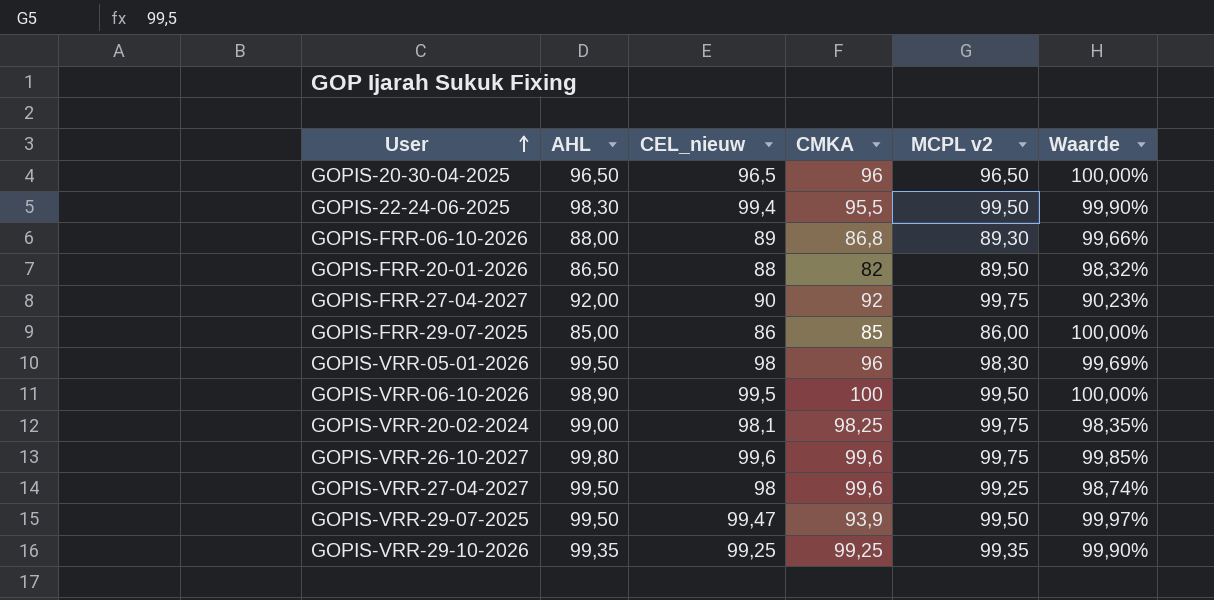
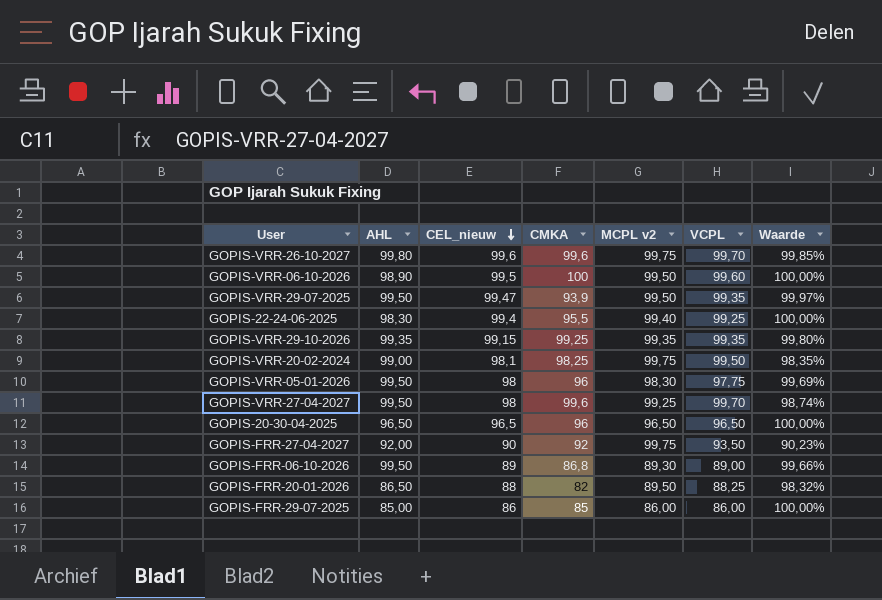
row order: User ascending -> CEL_nieuw descending
column VCPL | position: none -> 6
GOPIS-22-24-06-2025 | MCPL v2: 99,50 -> 99,40
GOPIS-22-24-06-2025 | Waarde: 99,90% -> 100,00%
GOPIS-VRR-29-10-2026 | CEL_nieuw: 99,25 -> 99,15
GOPIS-VRR-29-10-2026 | Waarde: 99,90% -> 99,80%
GOPIS-FRR-06-10-2026 | AHL: 88,00 -> 99,50

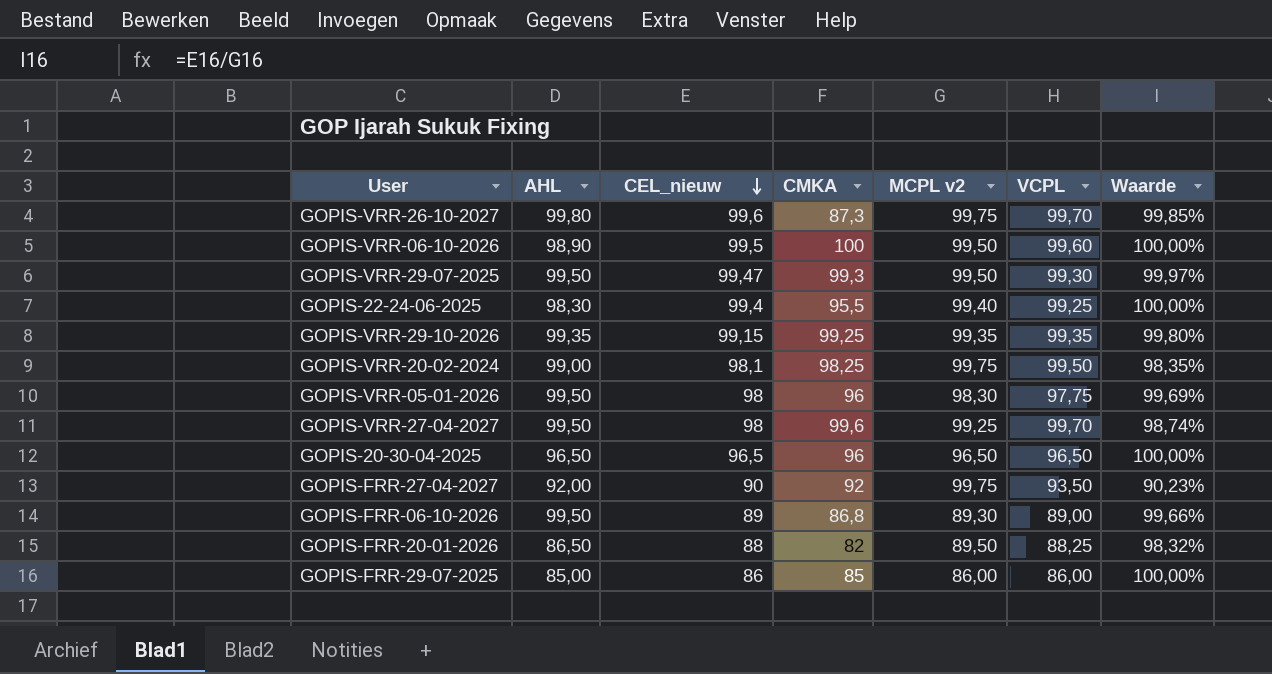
GOPIS-VRR-26-10-2027 | CMKA: 99,6 -> 87,3
GOPIS-VRR-29-07-2025 | CMKA: 93,9 -> 99,3
GOPIS-VRR-29-07-2025 | VCPL: 99,35 -> 99,30

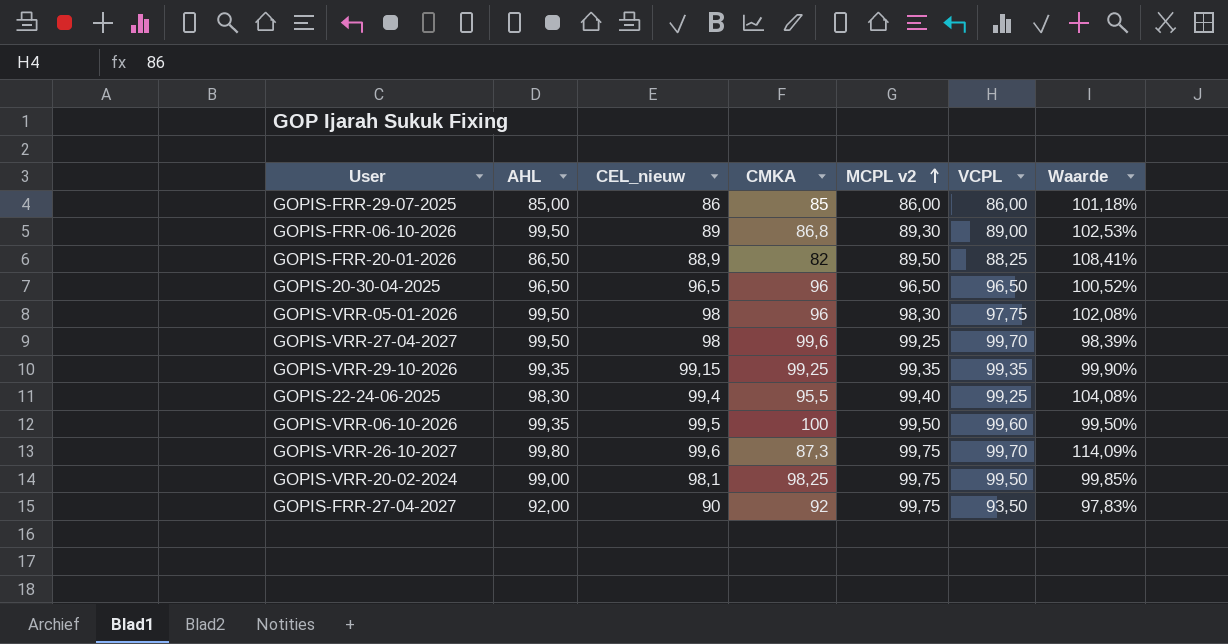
row order: CEL_nieuw descending -> MCPL v2 ascending
column Waarde | formula: [CEL_nieuw] / [MCPL v2] -> [CEL_nieuw] / [CMKA]
row GOPIS-VRR-29-07-2025: 99,50 | 99,47 | 99,3 | 99,50 | 99,30 | 99,97% -> none
GOPIS-FRR-20-01-2026 | CEL_nieuw: 88 -> 88,9
GOPIS-VRR-06-10-2026 | AHL: 98,90 -> 99,35

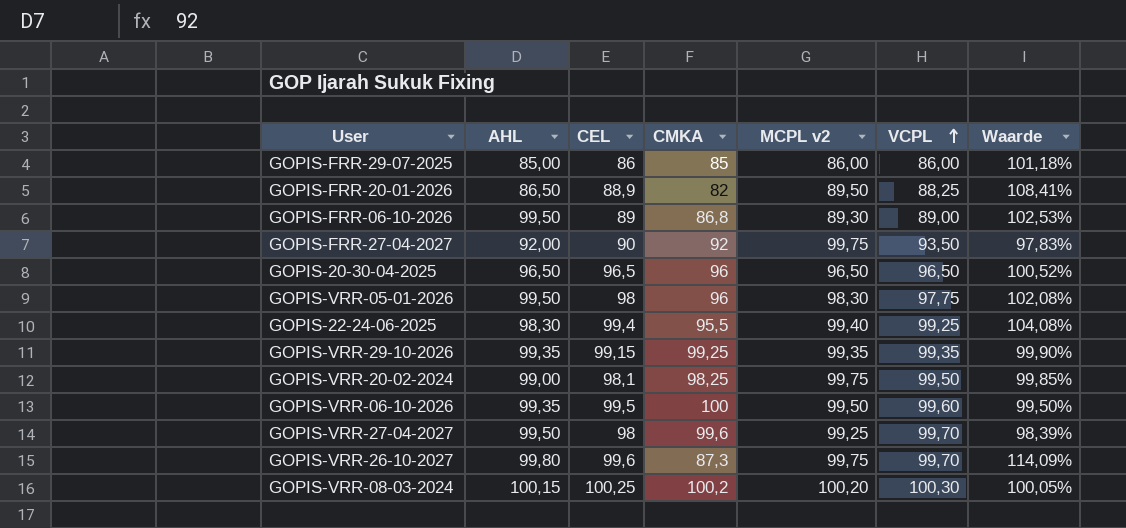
row order: MCPL v2 ascending -> VCPL ascending
column name: CEL_nieuw -> CEL
row GOPIS-VRR-08-03-2024: none -> 100,15 | 100,25 | 100,2 | 100,20 | 100,30 | 100,05%

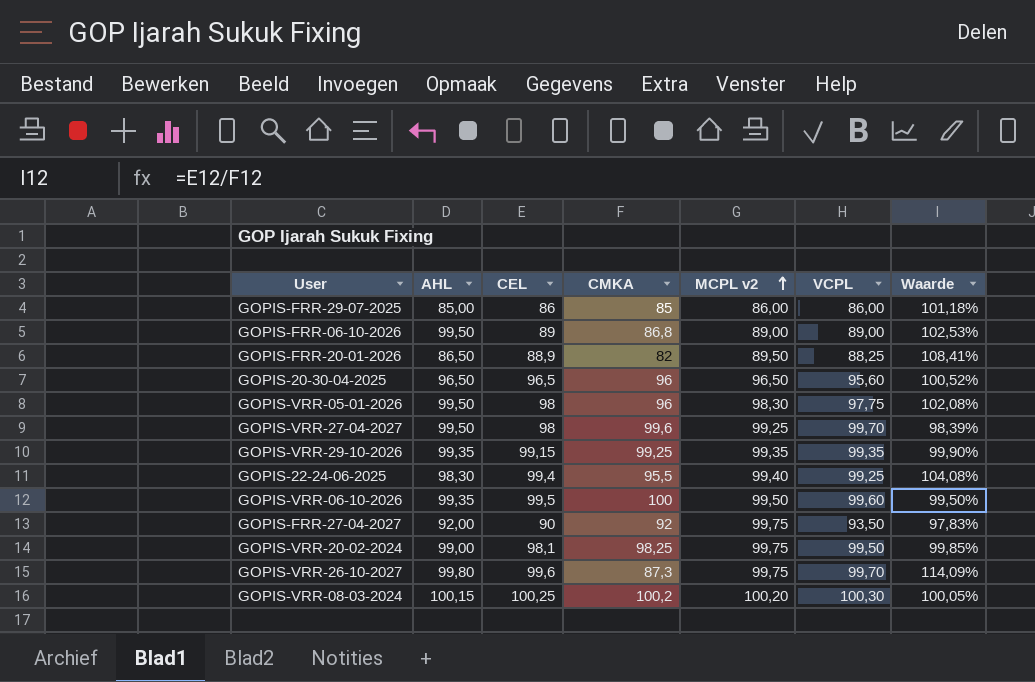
row order: VCPL ascending -> MCPL v2 ascending
GOPIS-FRR-06-10-2026 | MCPL v2: 89,30 -> 89,00
GOPIS-20-30-04-2025 | VCPL: 96,50 -> 95,60

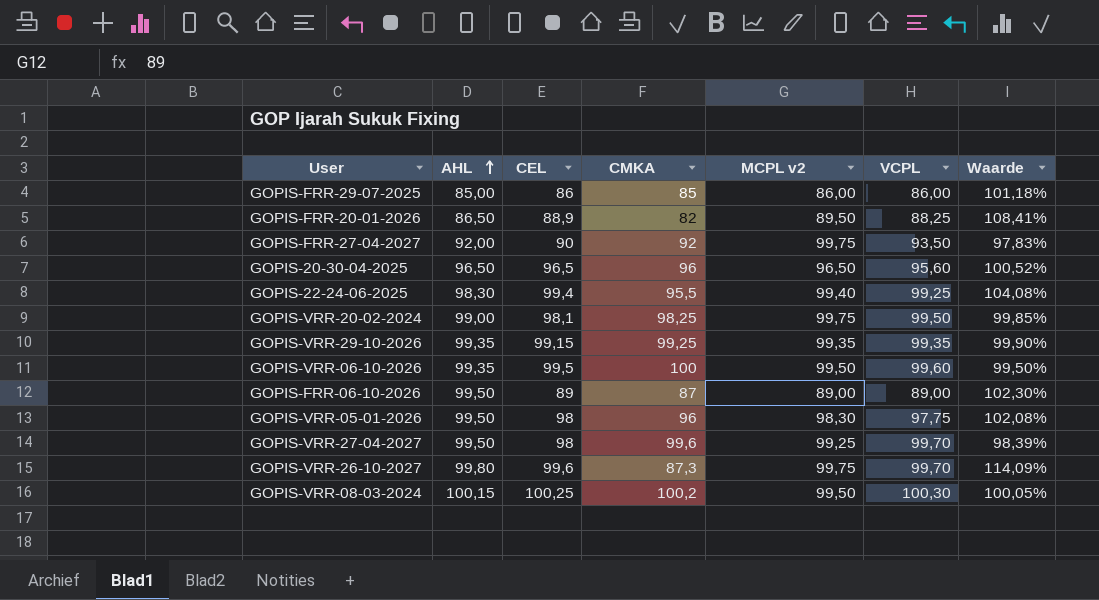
row order: MCPL v2 ascending -> AHL ascending
GOPIS-FRR-06-10-2026 | CMKA: 86,8 -> 87
GOPIS-FRR-06-10-2026 | Waarde: 102,53% -> 102,30%
GOPIS-VRR-08-03-2024 | MCPL v2: 100,20 -> 99,50

